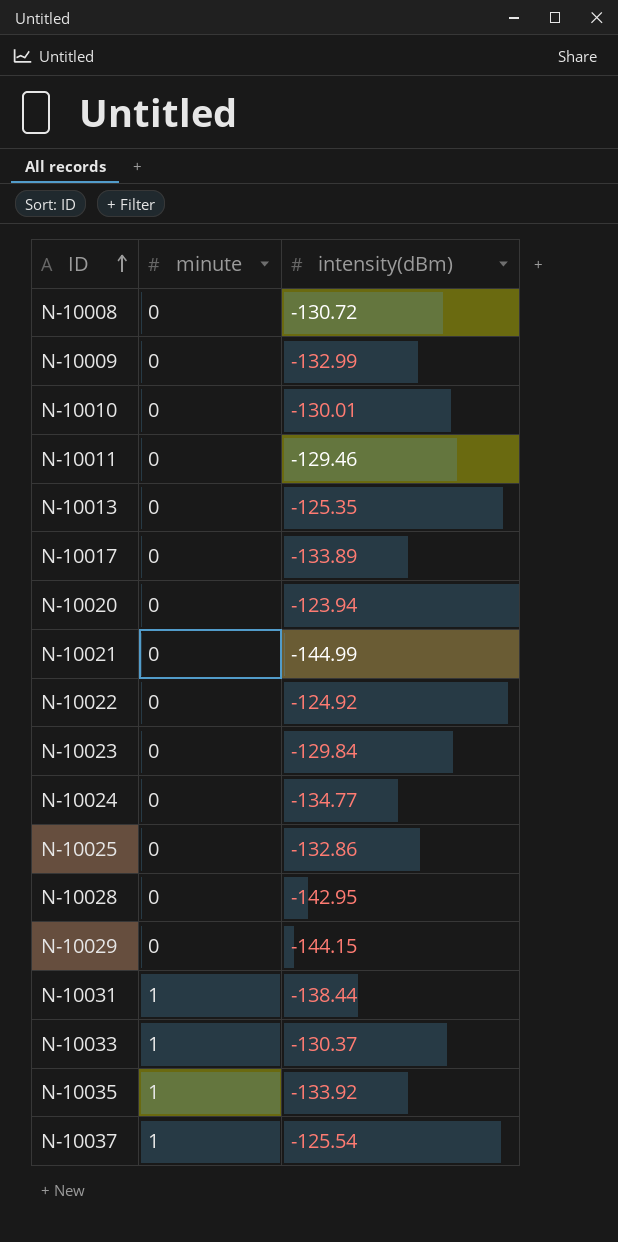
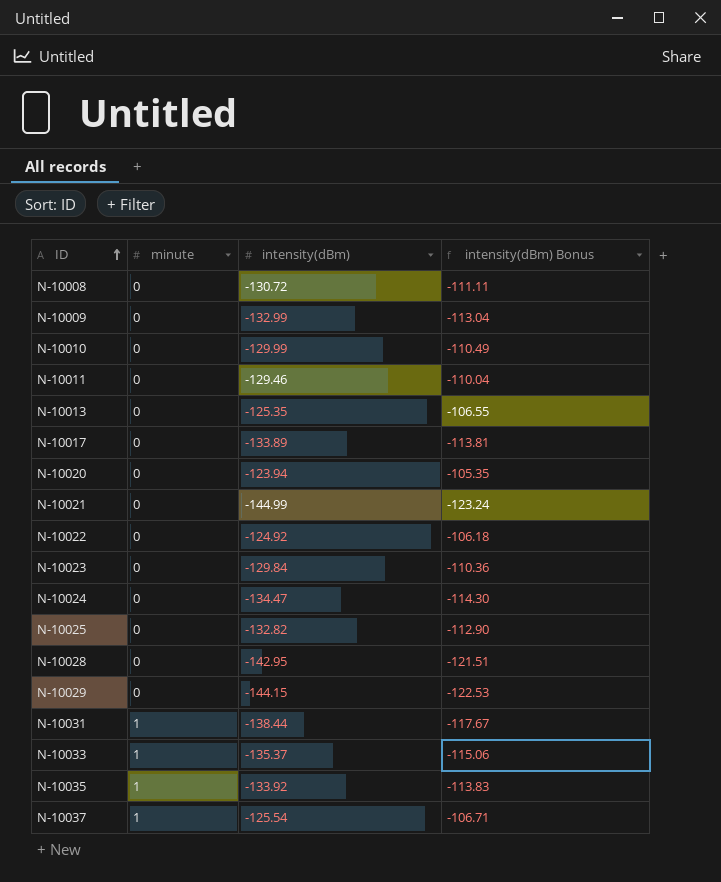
column intensity(dBm) Bonus | formula: none -> [intensity(dBm)] * 0.85
N-10010 | intensity(dBm): -130.01 -> -129.99
N-10024 | intensity(dBm): -134.77 -> -134.47
N-10025 | intensity(dBm): -132.86 -> -132.82
N-10033 | intensity(dBm): -130.37 -> -135.37

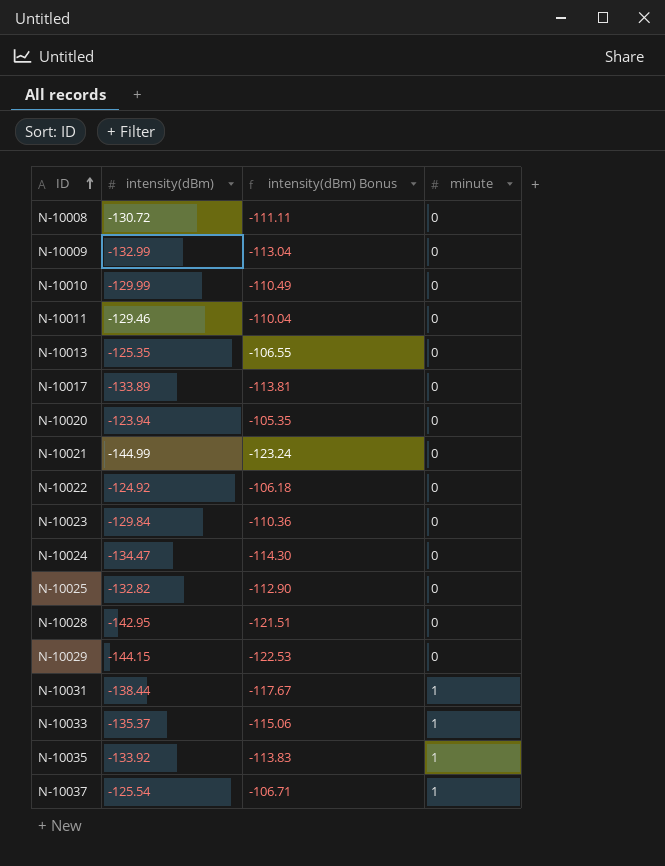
column minute | position: 2 -> 4

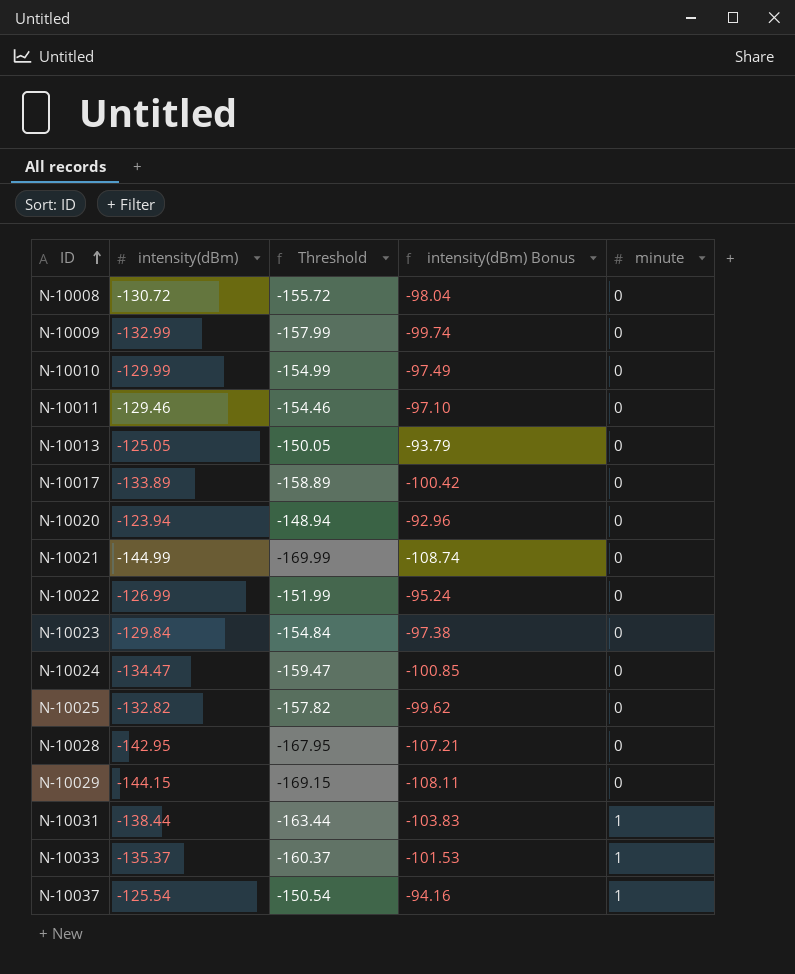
column Threshold | formula: none -> [intensity(dBm)] - 25
column intensity(dBm) Bonus | formula: [intensity(dBm)] * 0.85 -> [intensity(dBm)] * 0.75
row N-10035: -133.92 | -113.83 | 1 -> none
N-10013 | intensity(dBm): -125.35 -> -125.05
N-10022 | intensity(dBm): -124.92 -> -126.99

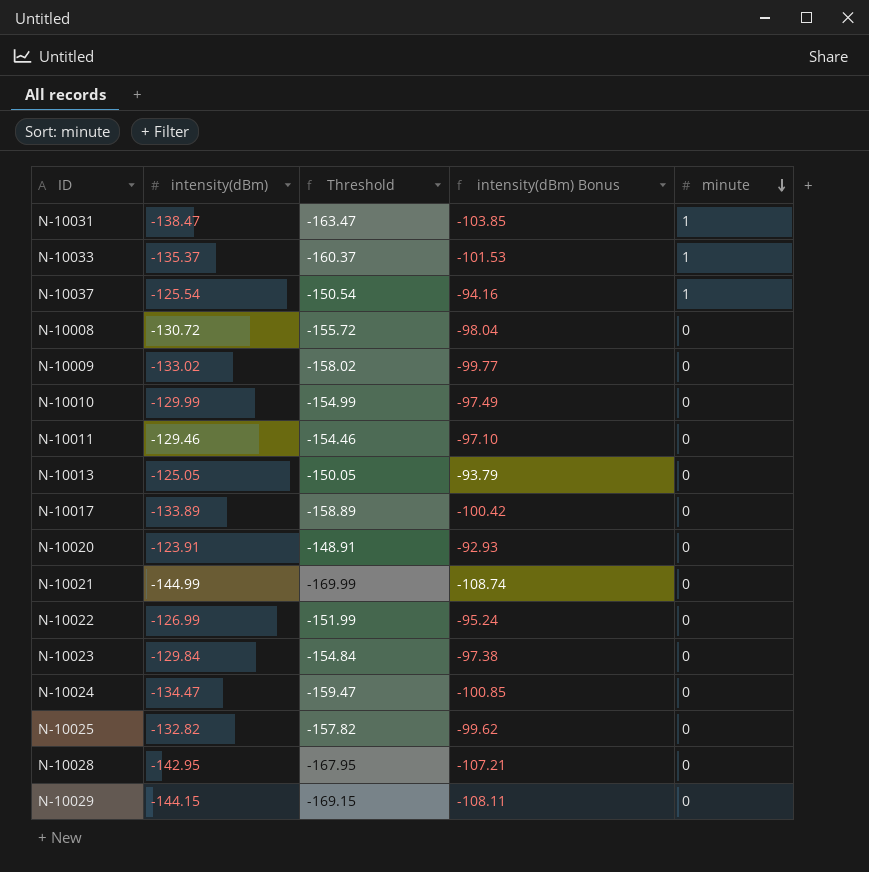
row order: ID ascending -> minute descending
N-10031 | intensity(dBm): -138.44 -> -138.47
N-10031 | Threshold: -163.44 -> -163.47
N-10031 | intensity(dBm) Bonus: -103.83 -> -103.85
N-10009 | intensity(dBm): -132.99 -> -133.02
N-10009 | Threshold: -157.99 -> -158.02
N-10009 | intensity(dBm) Bonus: -99.74 -> -99.77
N-10020 | intensity(dBm): -123.94 -> -123.91
N-10020 | Threshold: -148.94 -> -148.91
N-10020 | intensity(dBm) Bonus: -92.96 -> -92.93

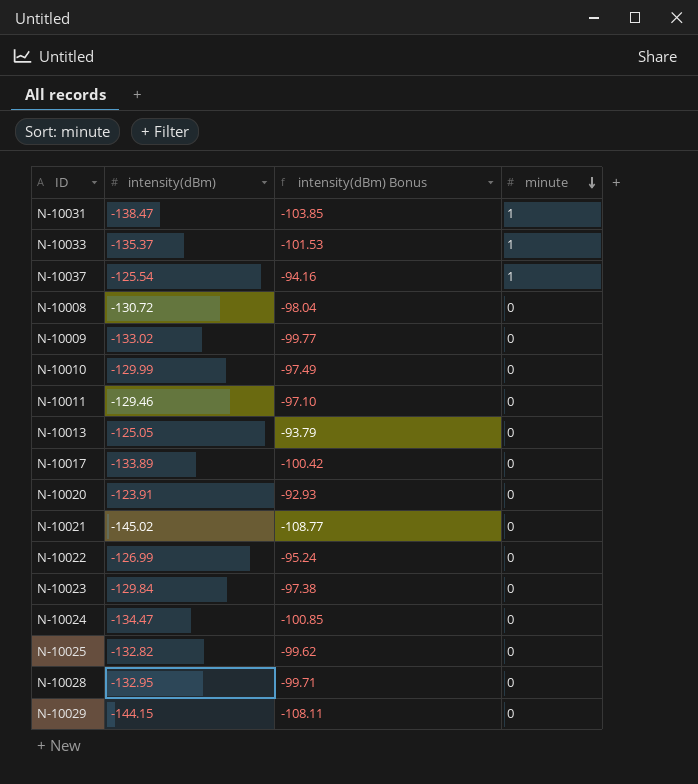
column Threshold | formula: [intensity(dBm)] - 25 -> none
N-10021 | intensity(dBm): -144.99 -> -145.02
N-10021 | intensity(dBm) Bonus: -108.74 -> -108.77
N-10028 | intensity(dBm): -142.95 -> -132.95
N-10028 | intensity(dBm) Bonus: -107.21 -> -99.71

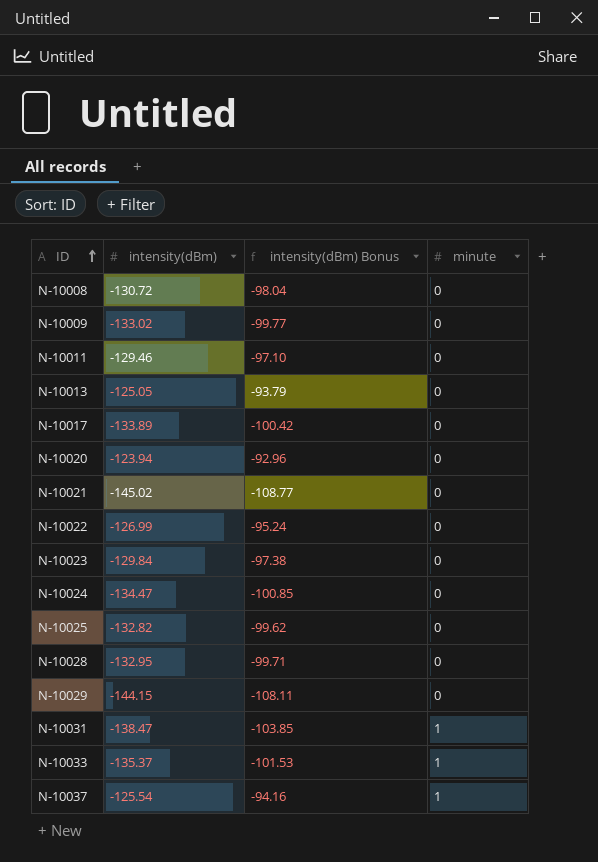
row order: minute descending -> ID ascending
row N-10010: -129.99 | -97.49 | 0 -> none
N-10020 | intensity(dBm): -123.91 -> -123.94
N-10020 | intensity(dBm) Bonus: -92.93 -> -92.96

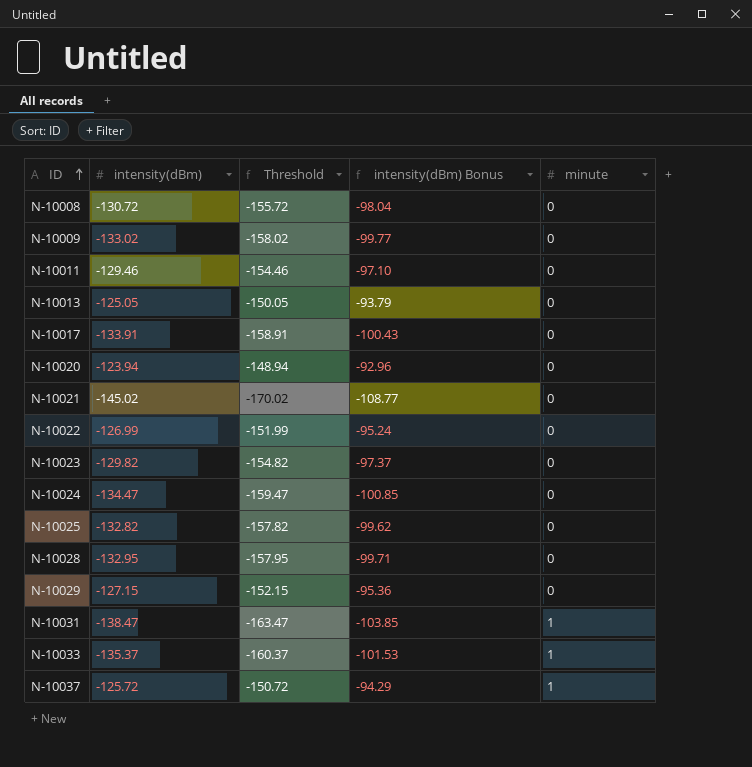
column Threshold | formula: none -> [intensity(dBm)] - 25
N-10017 | intensity(dBm): -133.89 -> -133.91
N-10017 | intensity(dBm) Bonus: -100.42 -> -100.43
N-10023 | intensity(dBm): -129.84 -> -129.82
N-10023 | intensity(dBm) Bonus: -97.38 -> -97.37
N-10029 | intensity(dBm): -144.15 -> -127.15
N-10029 | intensity(dBm) Bonus: -108.11 -> -95.36
N-10037 | intensity(dBm): -125.54 -> -125.72
N-10037 | intensity(dBm) Bonus: -94.16 -> -94.29

